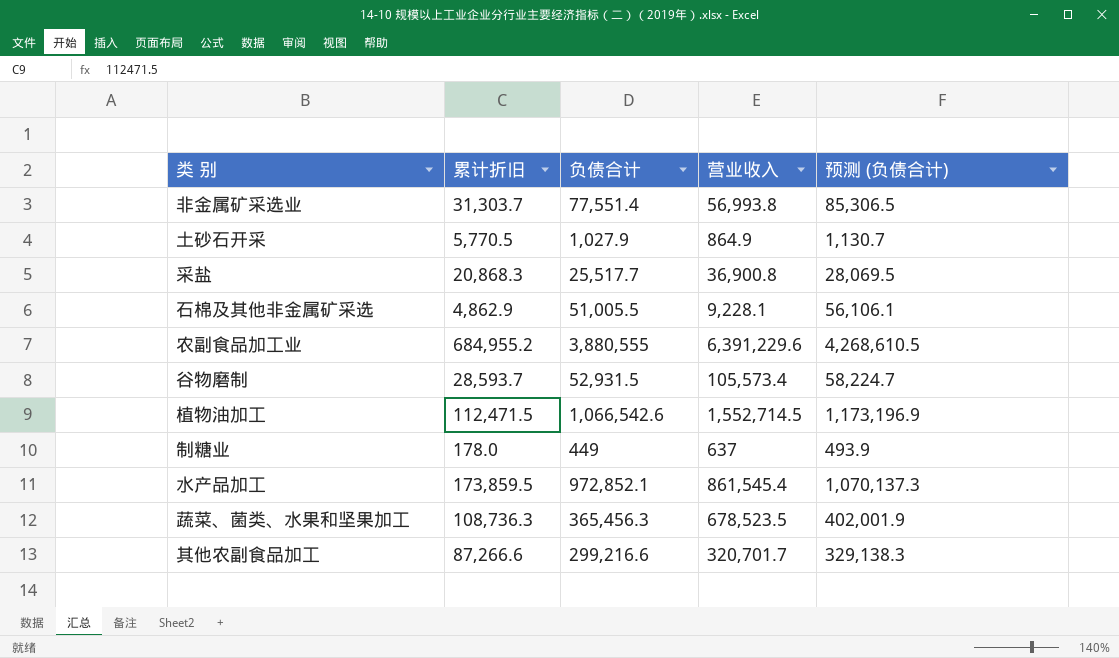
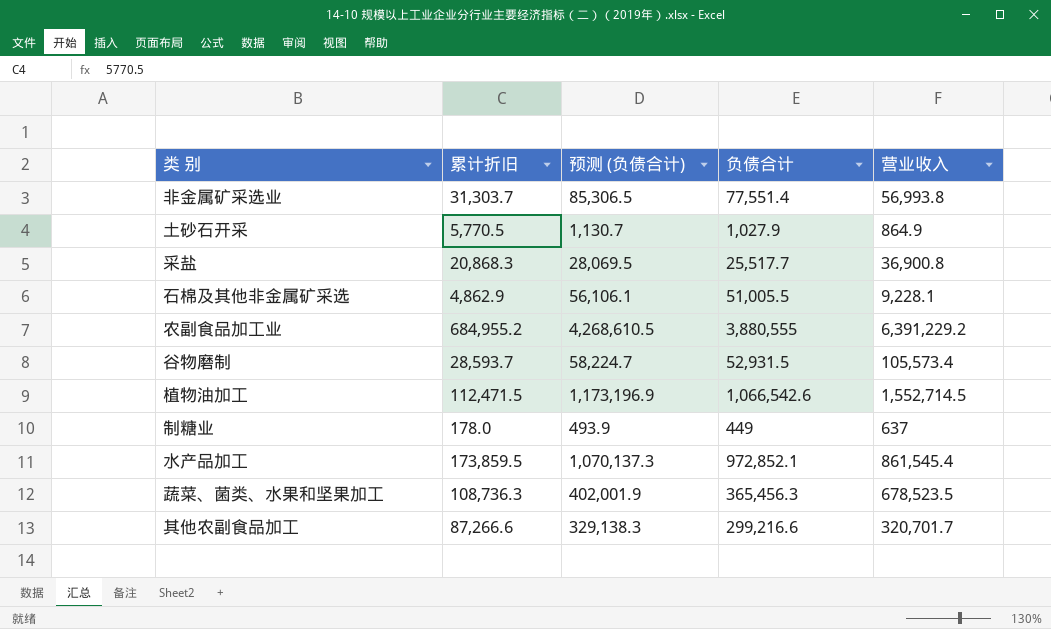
column 预测 (负债合计) | position: 5 -> 3
农副食品加工业 | 营业收入: 6,391,229.6 -> 6,391,229.2

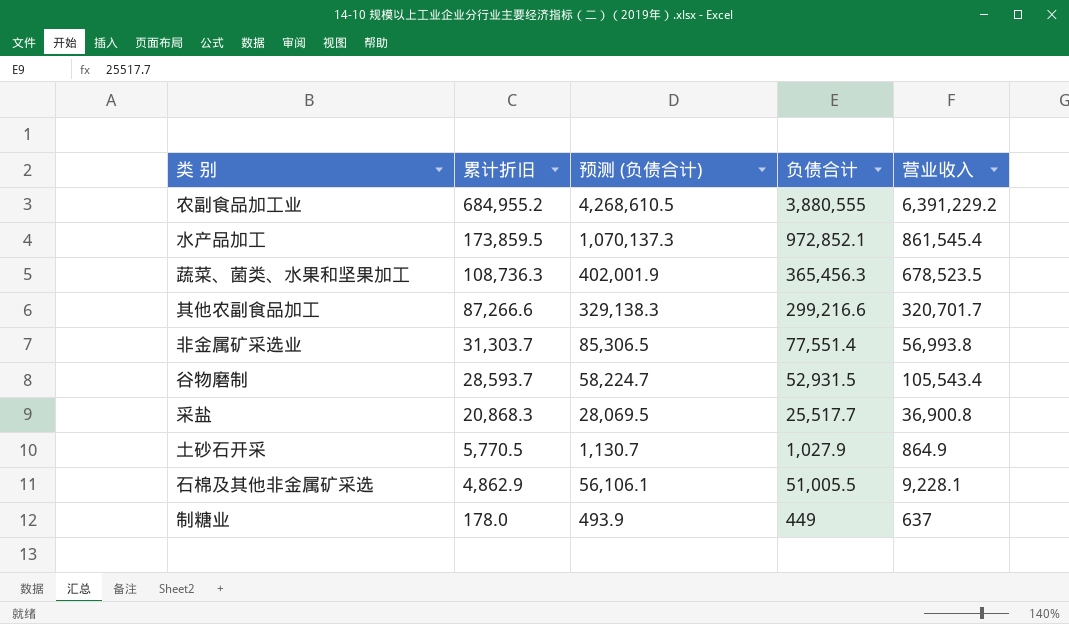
row order: none -> 累计折旧 descending
row 植物油加工: 112,471.5 | 1,173,196.9 | 1,066,542.6 | 1,552,714.5 -> none
谷物磨制 | 营业收入: 105,573.4 -> 105,543.4

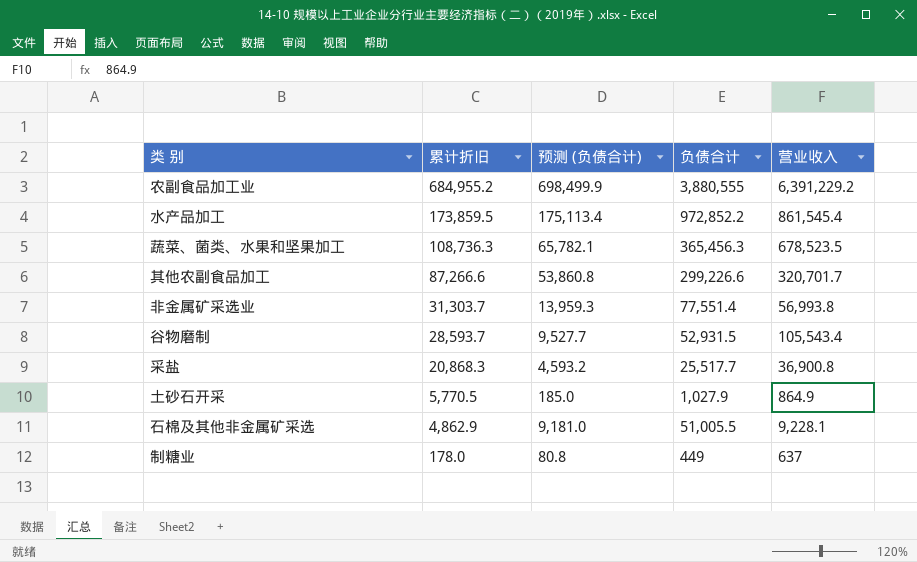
column 预测 (负债合计) | formula: [负债合计] * 1.1 -> [负债合计] * 0.18
水产品加工 | 负债合计: 972,852.1 -> 972,852.2
其他农副食品加工 | 负债合计: 299,216.6 -> 299,226.6

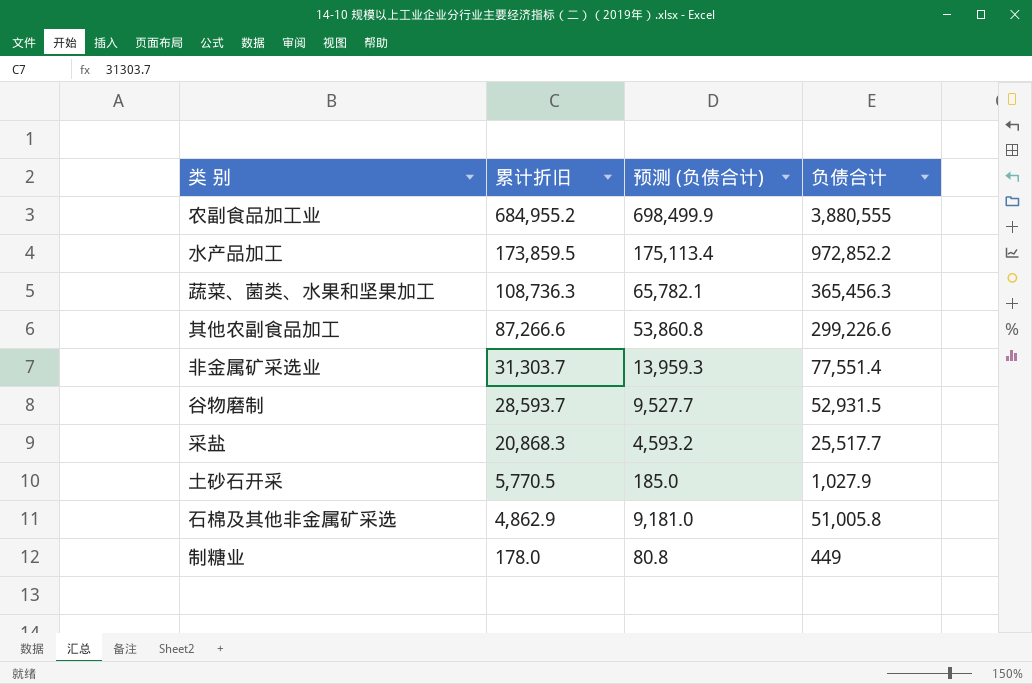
column 营业收入 | position: 5 -> none
石棉及其他非金属矿采选 | 负债合计: 51,005.5 -> 51,005.8

